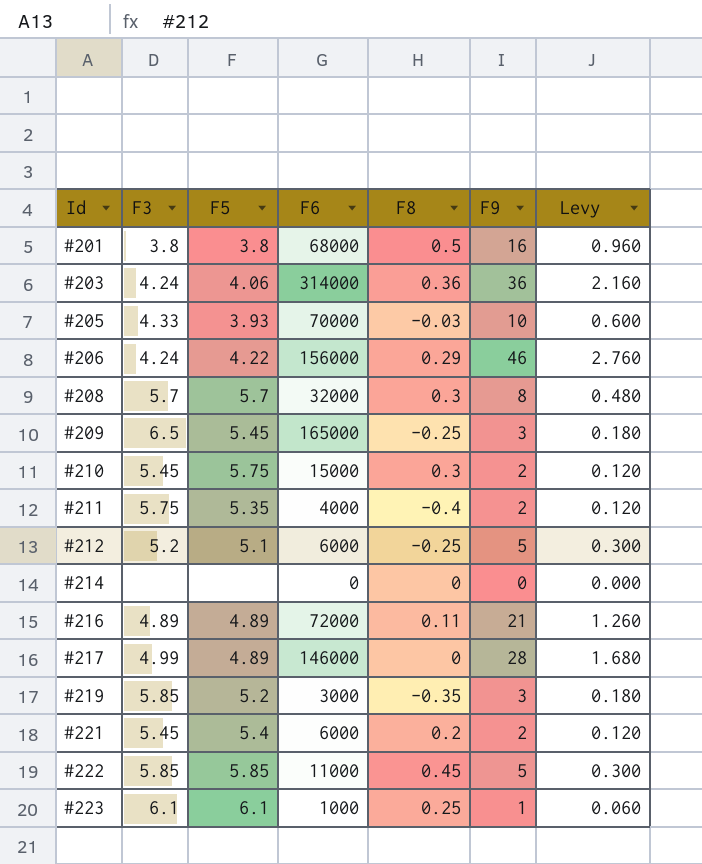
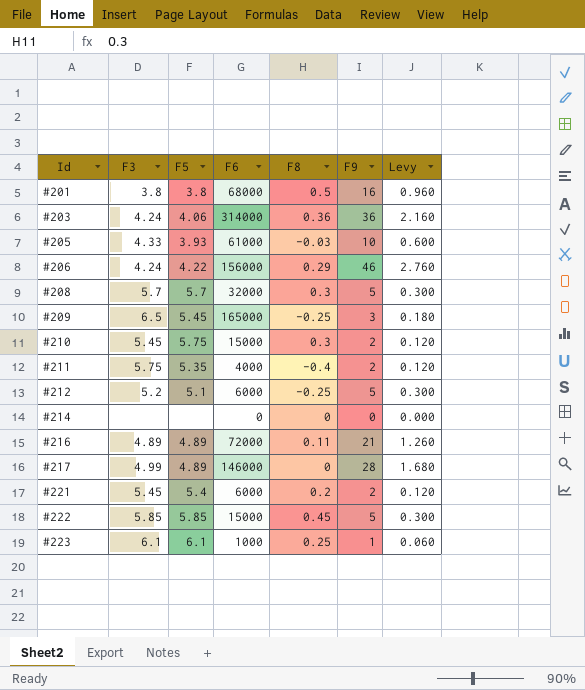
row #219: 5.85 | 5.2 | 3000 | -0.35 | 3 | 0.180 -> none
#205 | F6: 70000 -> 61000
#208 | F9: 8 -> 5
#208 | Levy: 0.480 -> 0.300
#222 | F6: 11000 -> 15000

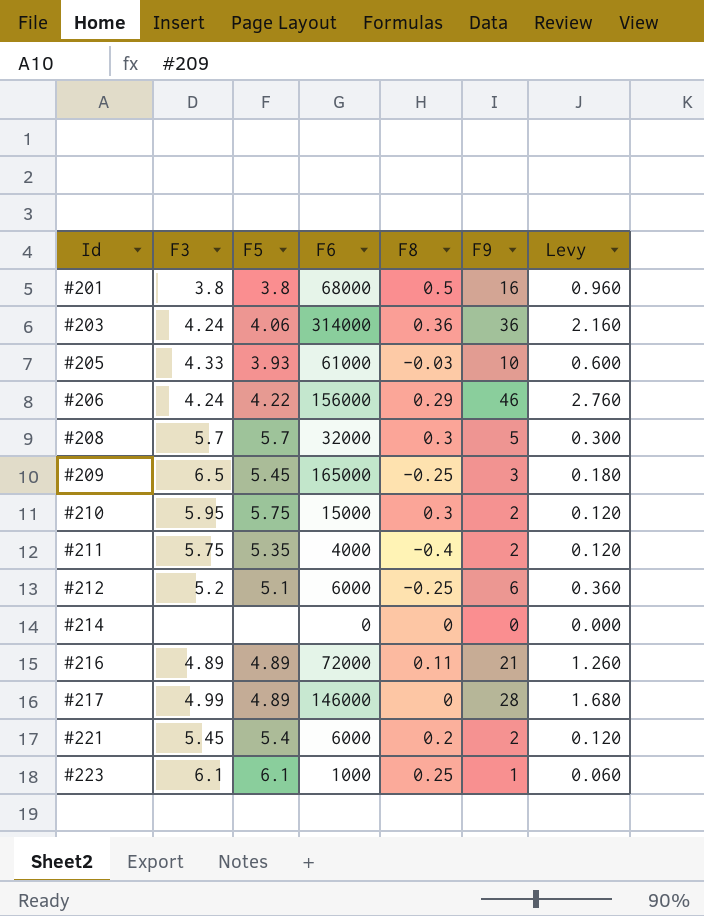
row #222: 5.85 | 5.85 | 15000 | 0.45 | 5 | 0.300 -> none
#210 | F3: 5.45 -> 5.95
#212 | F9: 5 -> 6
#212 | Levy: 0.300 -> 0.360

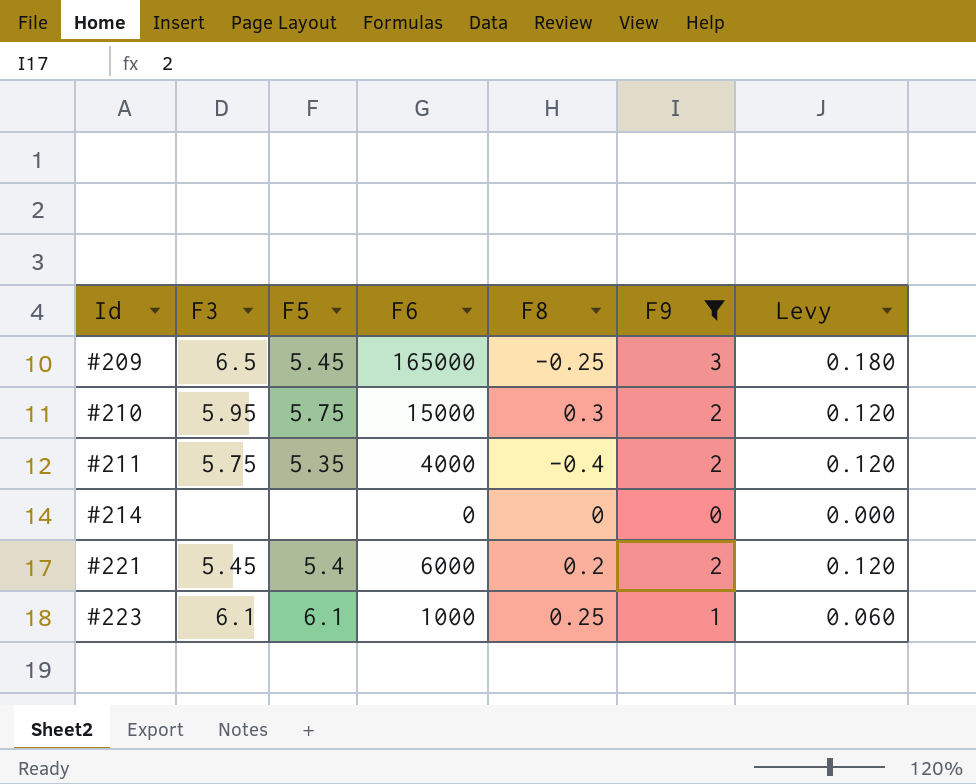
filter: none -> F9 <= 3

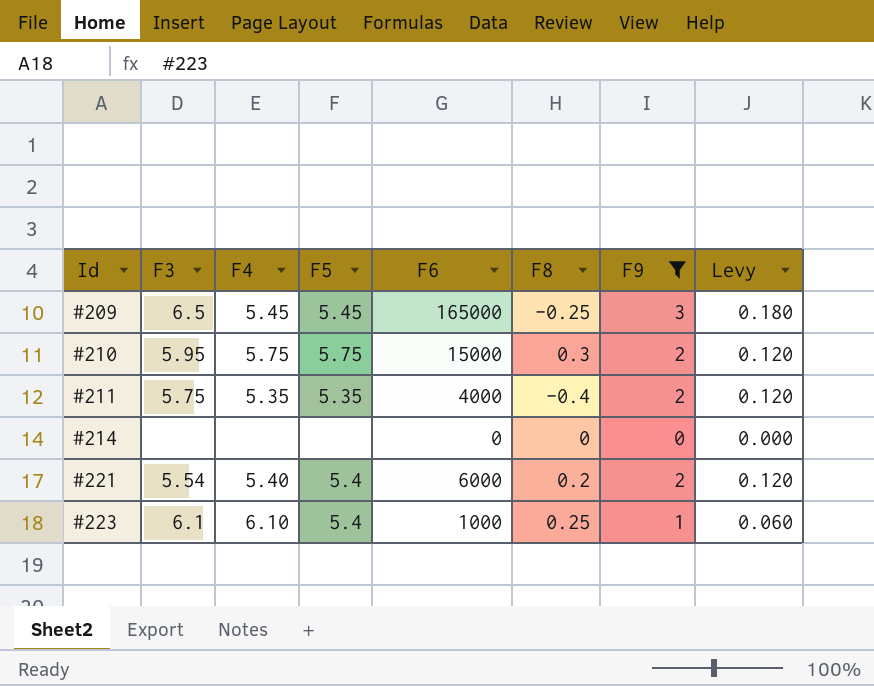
column F4 | position: none -> 3
#221 | F3: 5.45 -> 5.54
#223 | F5: 6.1 -> 5.4

